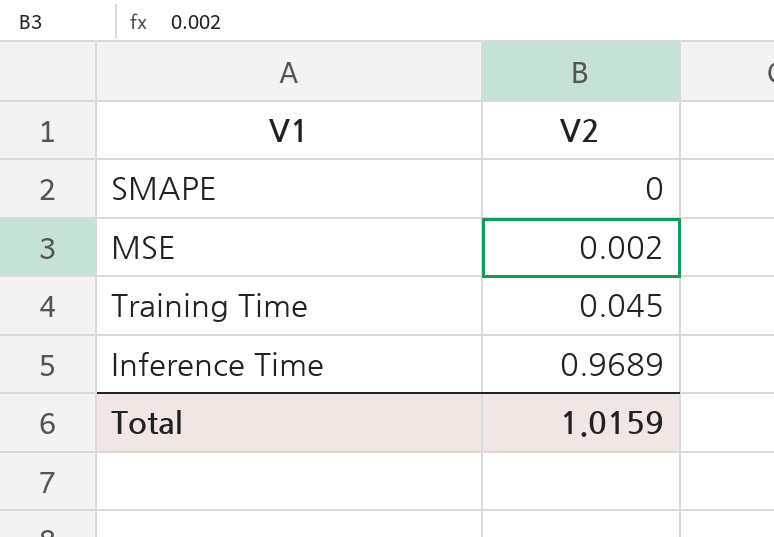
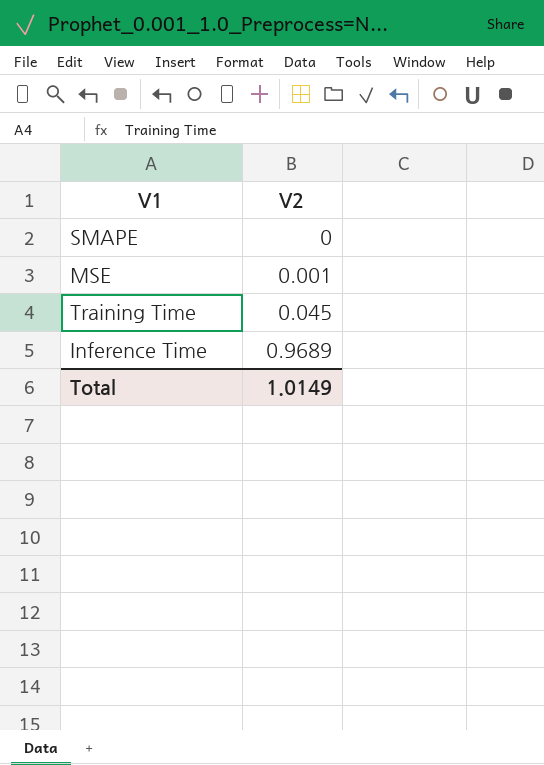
MSE | V2: 0.002 -> 0.001
Total | V2: 1.0159 -> 1.0149

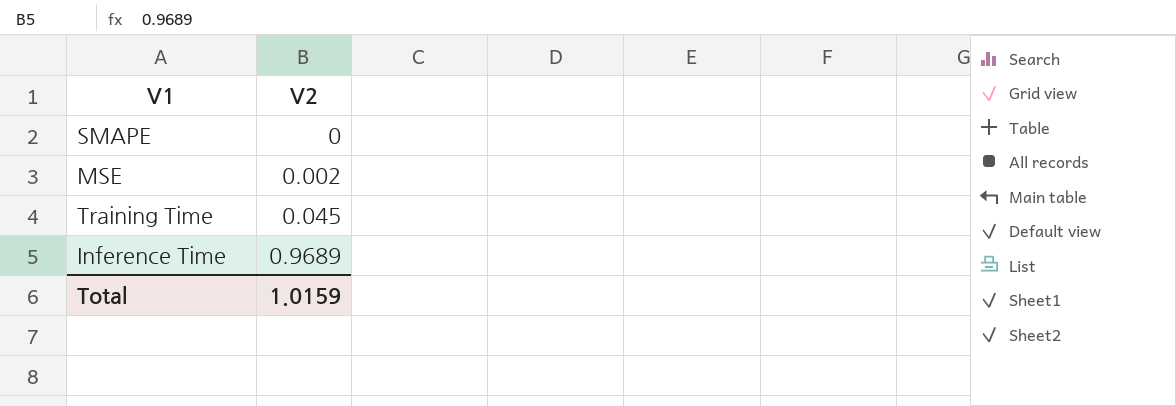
MSE | V2: 0.001 -> 0.002
Total | V2: 1.0149 -> 1.0159

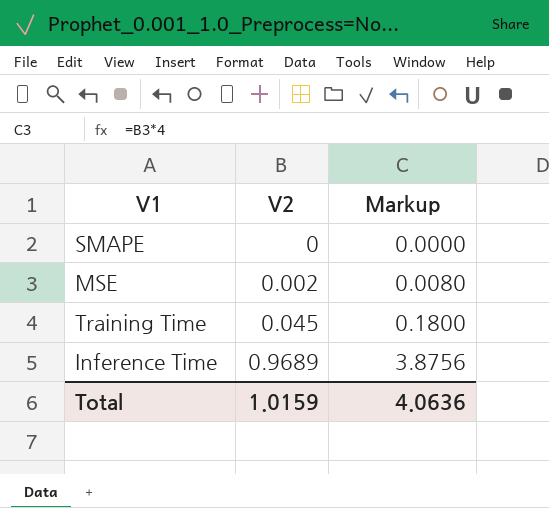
column Markup | formula: none -> [V2] * 4

